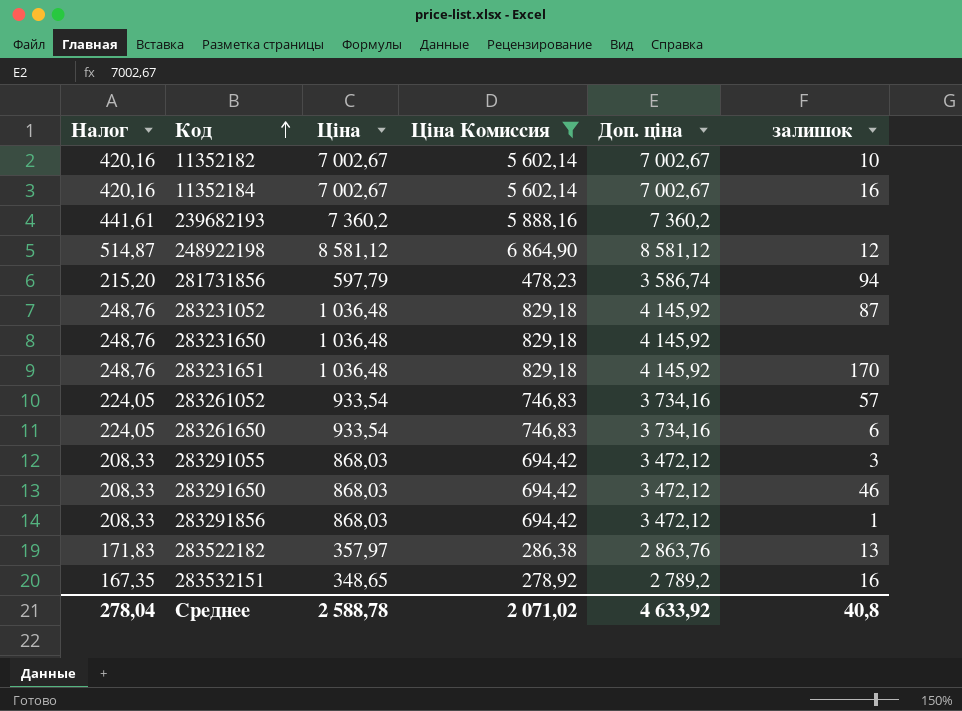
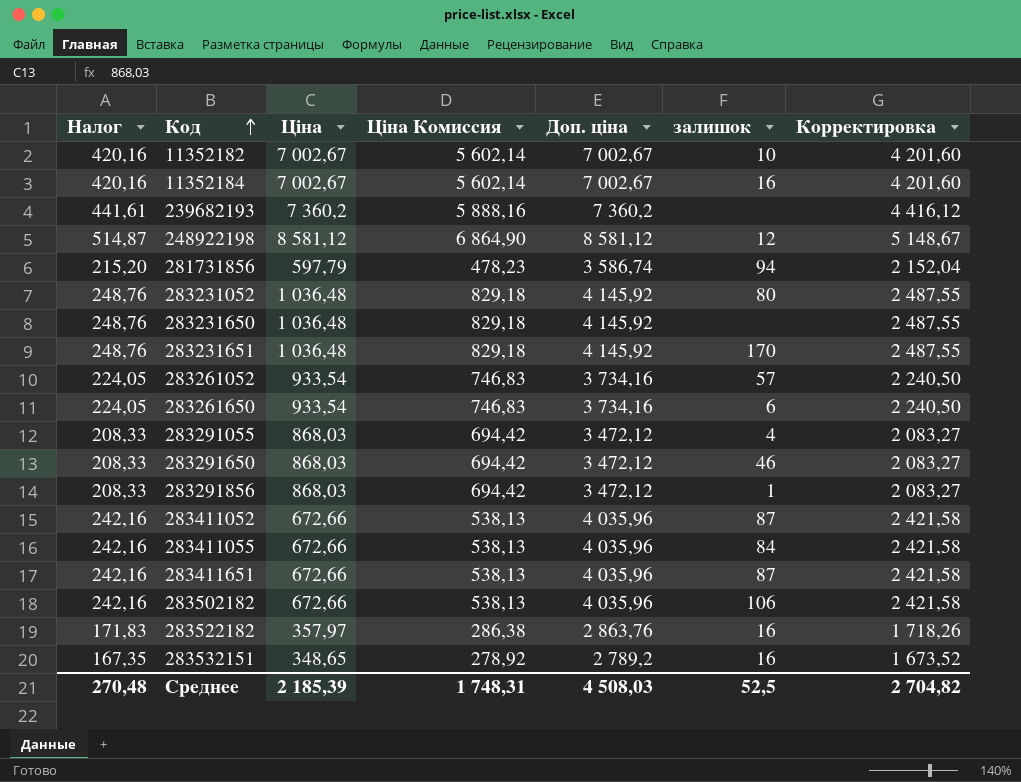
filter: Ціна Комиссия != 538,13 -> none
column Корректировка | formula: none -> [Доп. ціна] * 0,6
283231052 | залишок: 87 -> 80
283291055 | залишок: 3 -> 4
283522182 | залишок: 13 -> 16
Среднее | Налог: 278,04 -> 270,48
Среднее | Ціна: 2 588,78 -> 2 185,39
Среднее | Ціна Комиссия: 2 071,02 -> 1 748,31
Среднее | Доп. ціна: 4 633,92 -> 4 508,03
Среднее | залишок: 40,8 -> 52,5

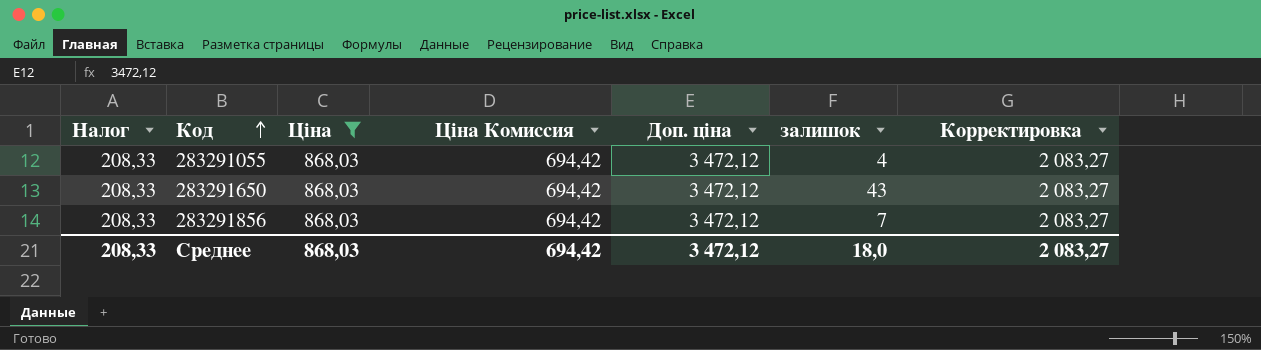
filter: none -> Ціна = 868,03
283291650 | залишок: 46 -> 43
283291856 | залишок: 1 -> 7
Среднее | Налог: 270,48 -> 208,33
Среднее | Ціна: 2 185,39 -> 868,03
Среднее | Ціна Комиссия: 1 748,31 -> 694,42
Среднее | Доп. ціна: 4 508,03 -> 3 472,12
Среднее | залишок: 52,5 -> 18,0
Среднее | Корректировка: 2 704,82 -> 2 083,27

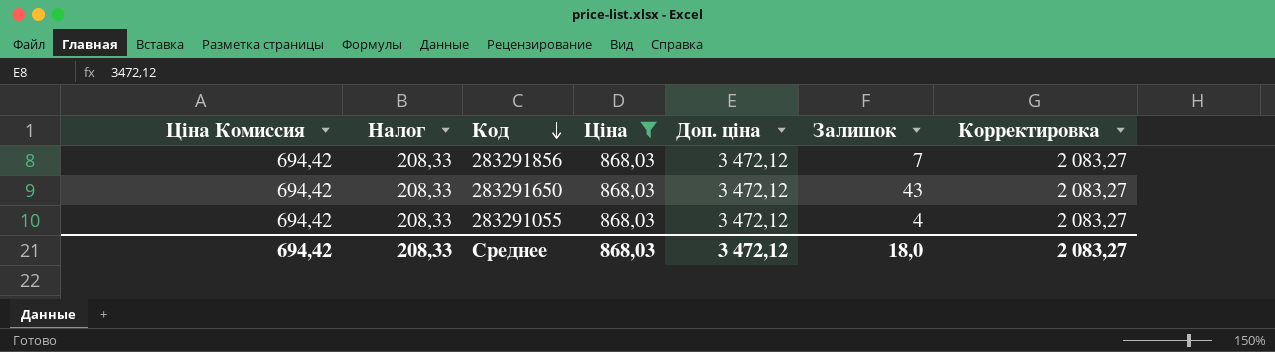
row order: Код ascending -> Код descending
column Ціна Комиссия | position: 4 -> 1
column name: залишок -> Залишок

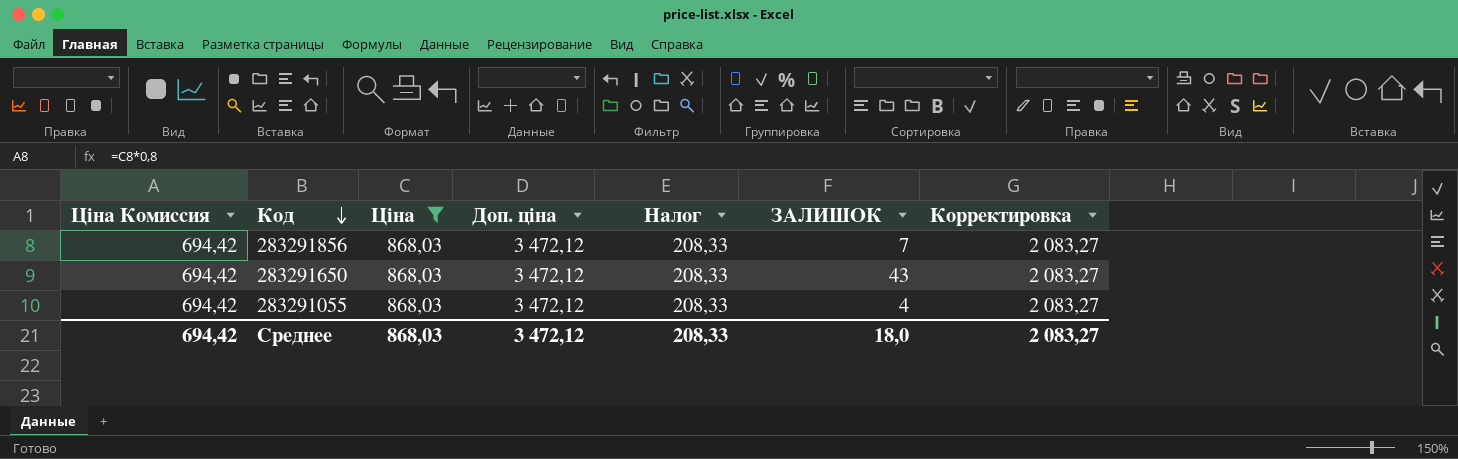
column Налог | position: 2 -> 5
column name: Залишок -> ЗАЛИШОК

